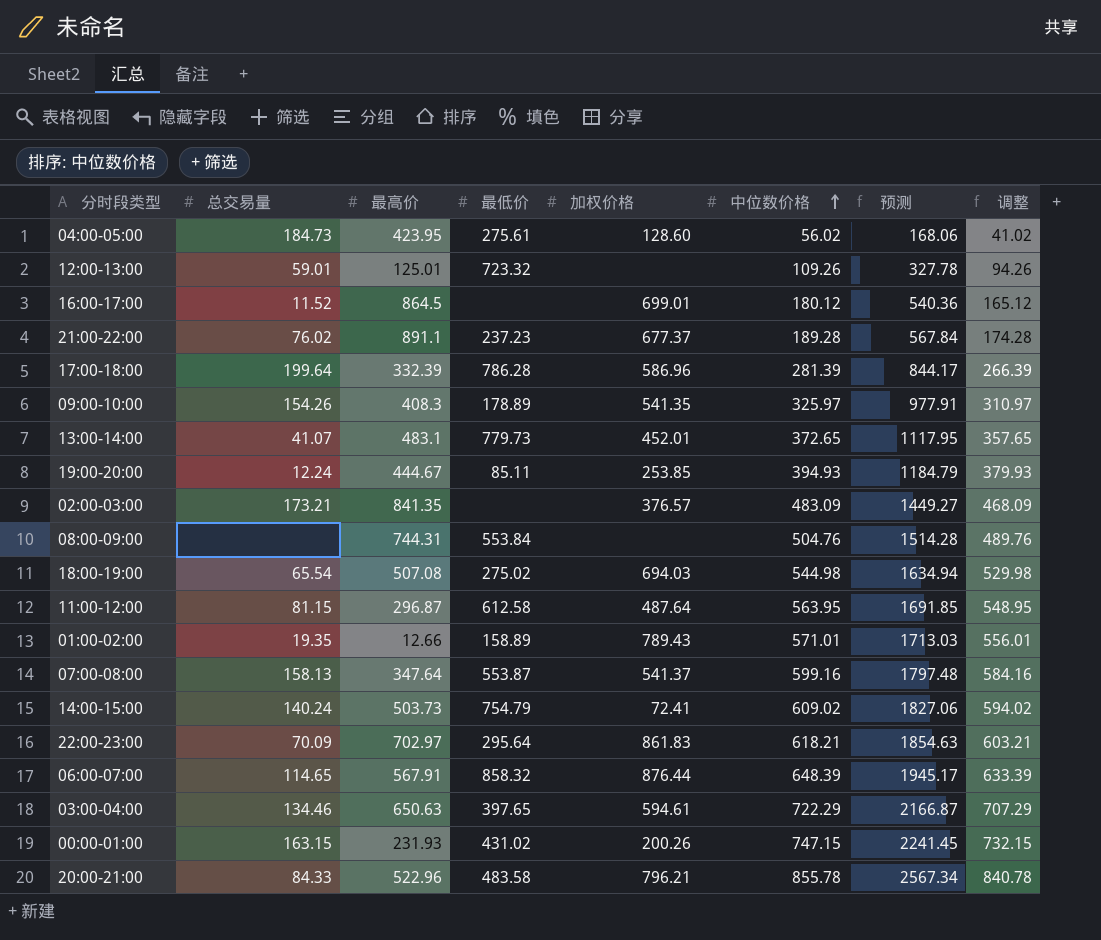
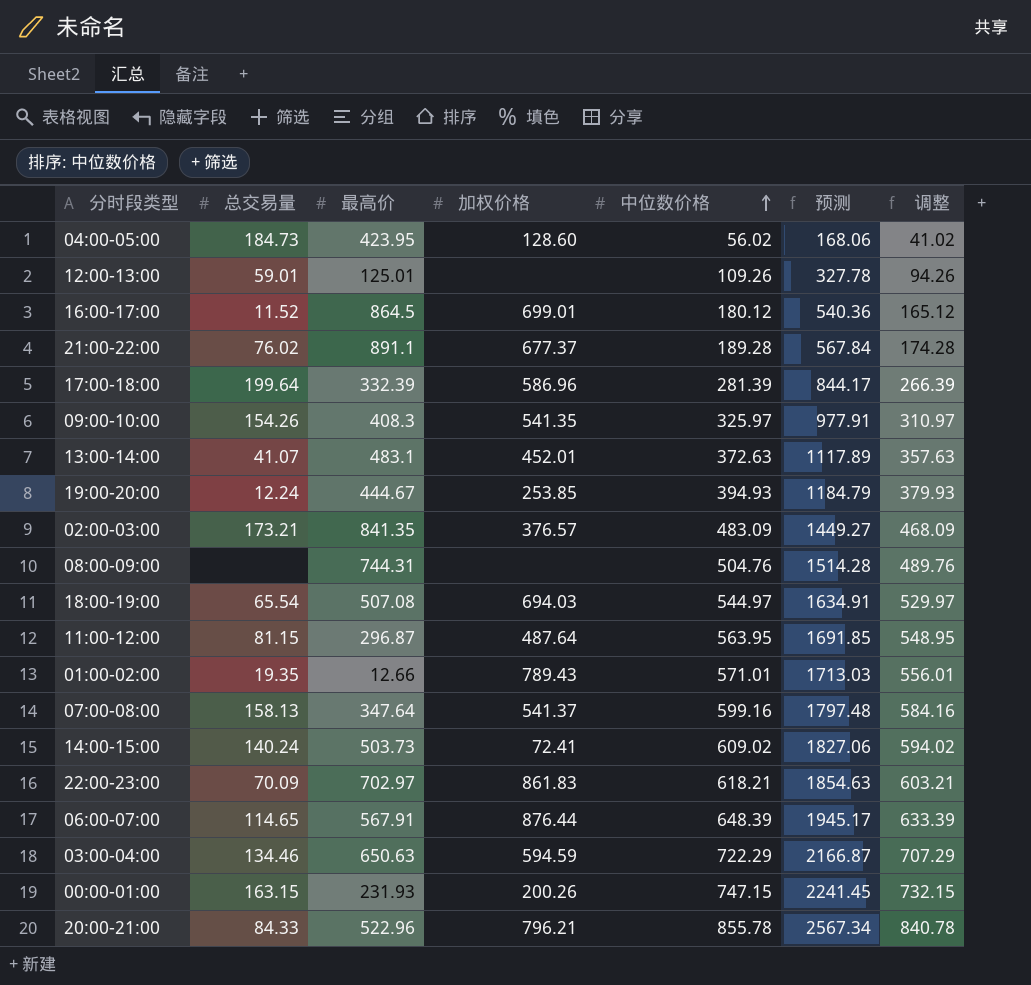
column 最低价 | position: 4 -> none
13:00-14:00 | 中位数价格: 372.65 -> 372.63
13:00-14:00 | 预测: 1117.95 -> 1117.89
13:00-14:00 | 调整: 357.65 -> 357.63
18:00-19:00 | 中位数价格: 544.98 -> 544.97
18:00-19:00 | 预测: 1634.94 -> 1634.91
18:00-19:00 | 调整: 529.98 -> 529.97
03:00-04:00 | 加权价格: 594.61 -> 594.59

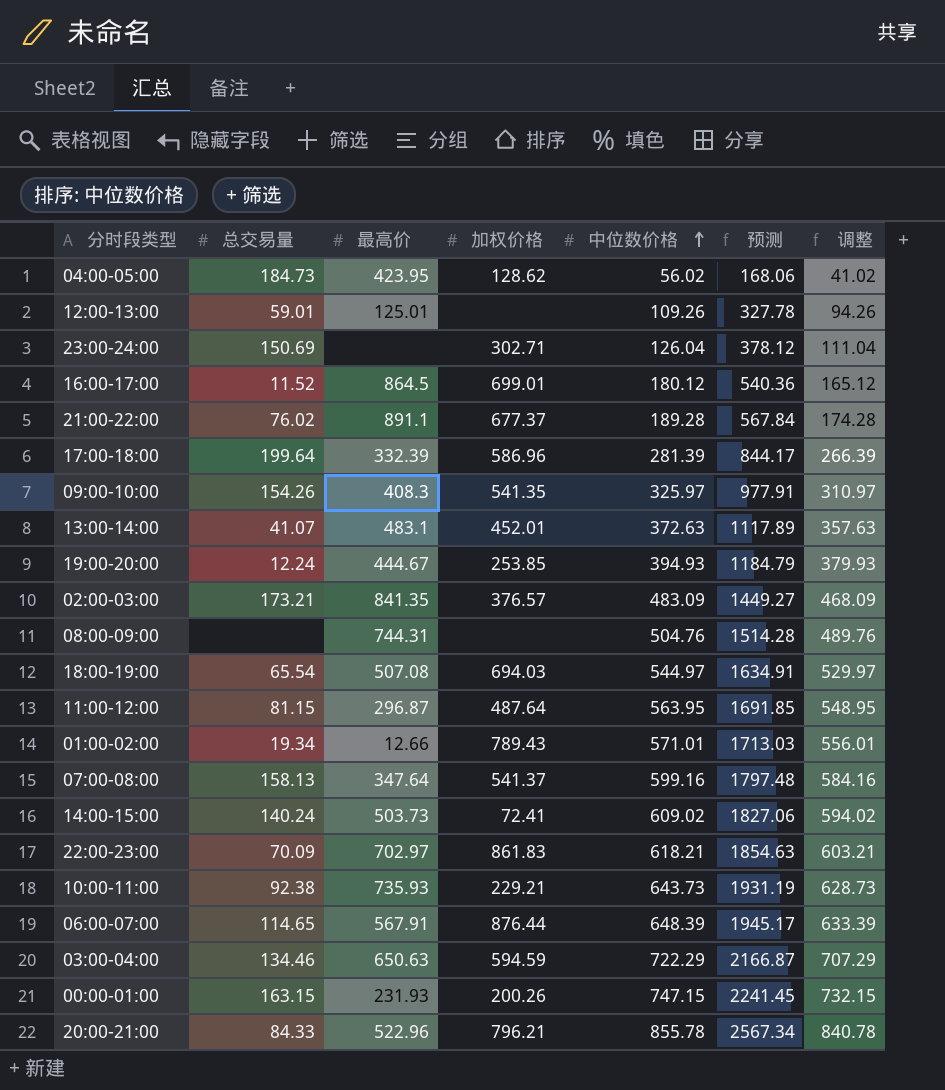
04:00-05:00 | 加权价格: 128.60 -> 128.62
row 23:00-24:00: none -> 150.69 | none | 302.71 | 126.04 | 378.12 | 111.04
01:00-02:00 | 总交易量: 19.35 -> 19.34
row 10:00-11:00: none -> 92.38 | 735.93 | 229.21 | 643.73 | 1931.19 | 628.73

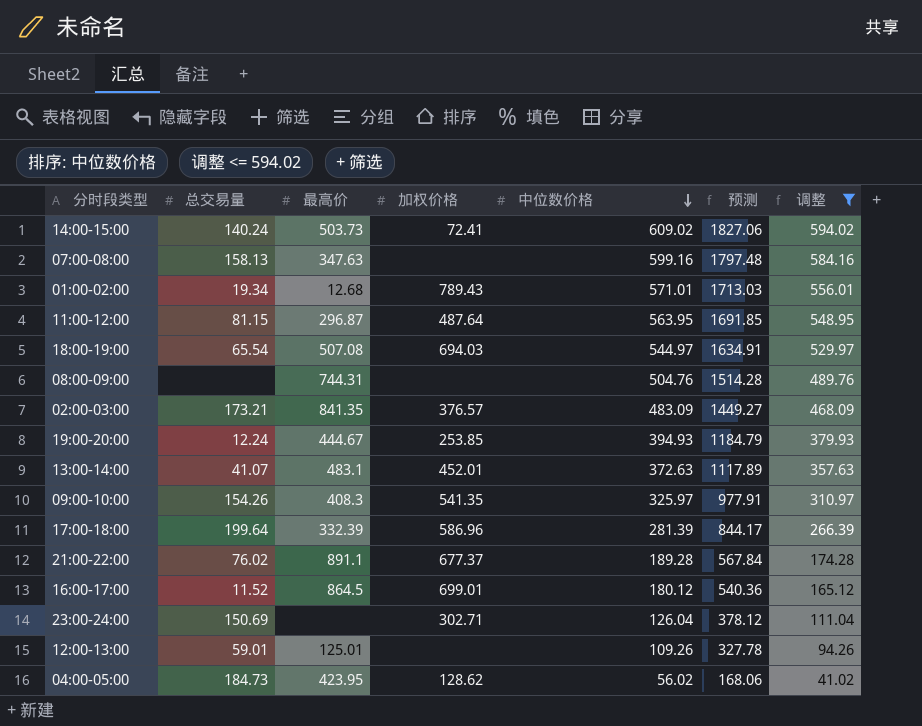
filter: none -> 调整 <= 594.02
row order: 中位数价格 ascending -> 中位数价格 descending
07:00-08:00 | 最高价: 347.64 -> 347.63
07:00-08:00 | 加权价格: 541.37 -> none
01:00-02:00 | 最高价: 12.66 -> 12.68

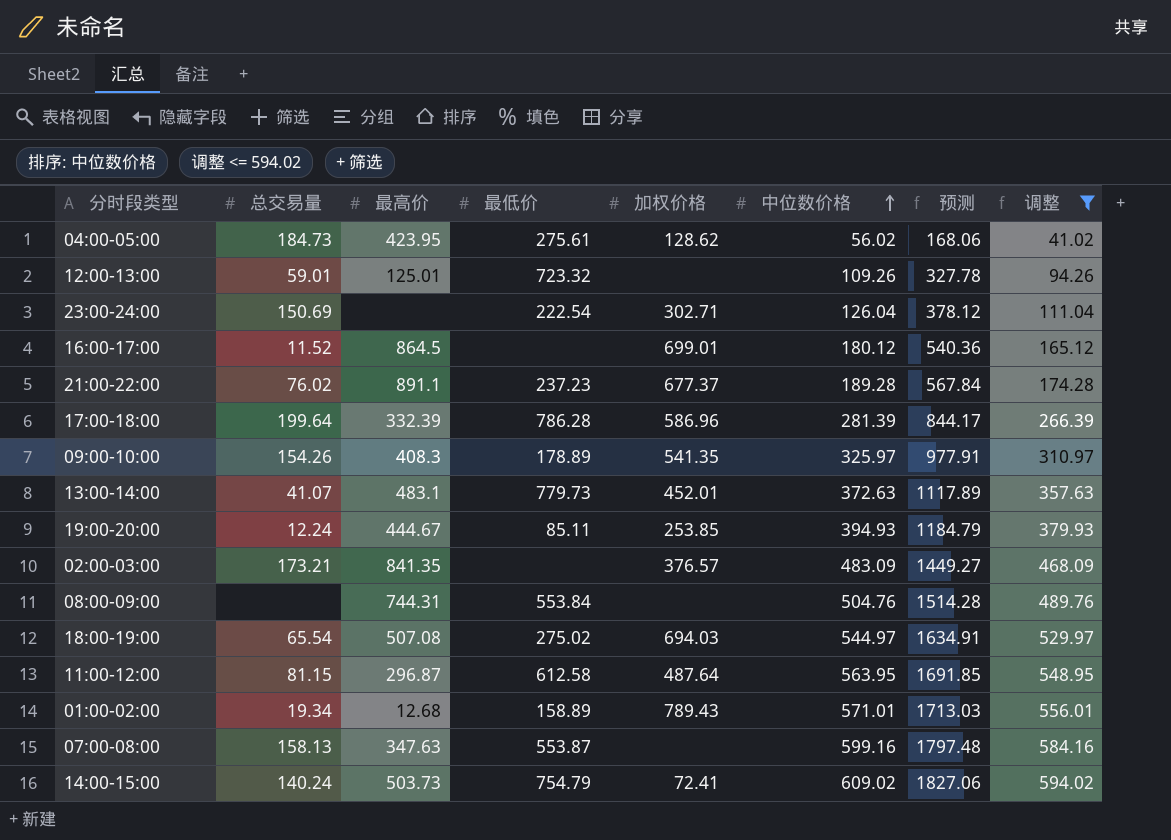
row order: 中位数价格 descending -> 中位数价格 ascending
column 最低价 | position: none -> 4

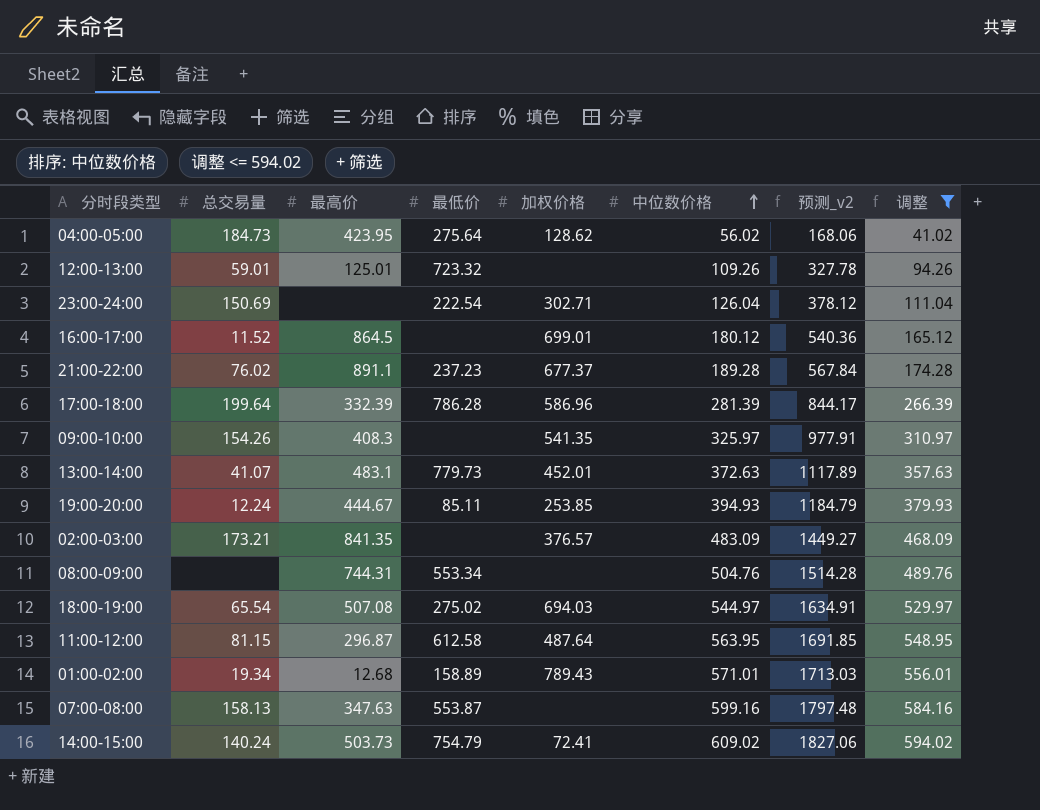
column name: 预测 -> 预测_v2
04:00-05:00 | 最低价: 275.61 -> 275.64
09:00-10:00 | 最低价: 178.89 -> none
08:00-09:00 | 最低价: 553.84 -> 553.34

